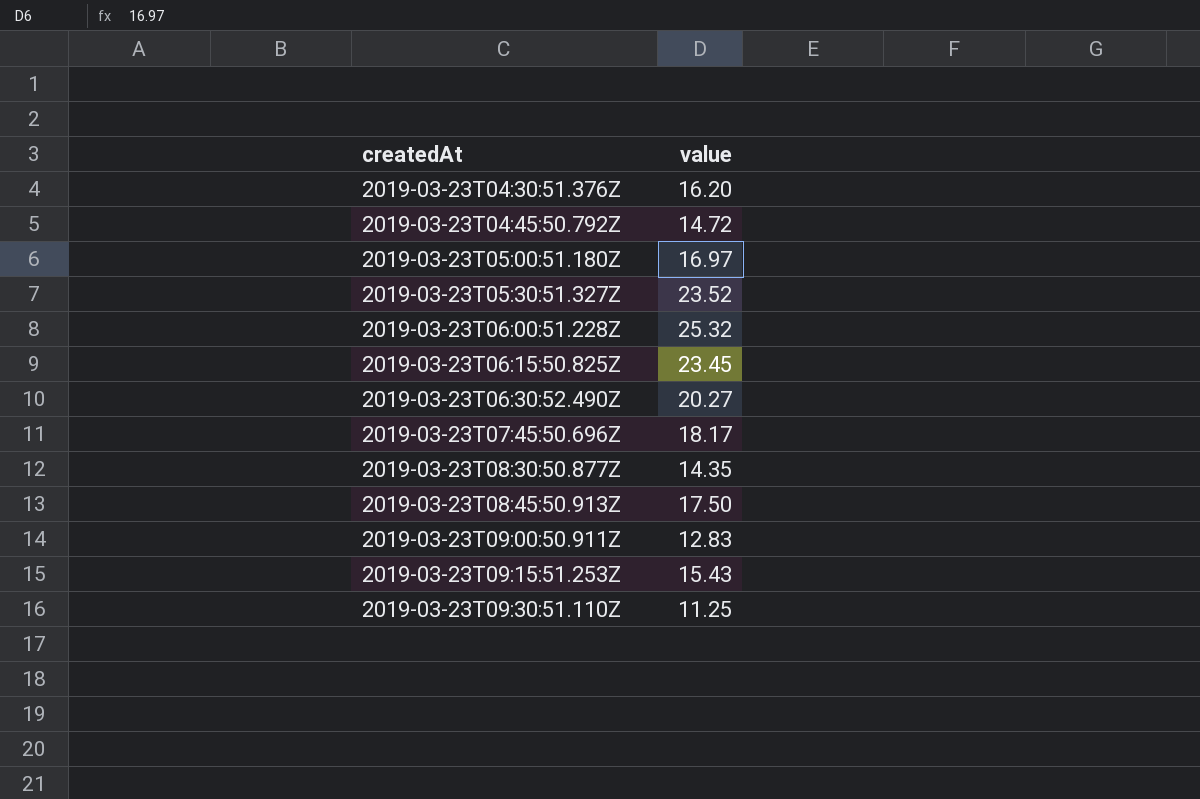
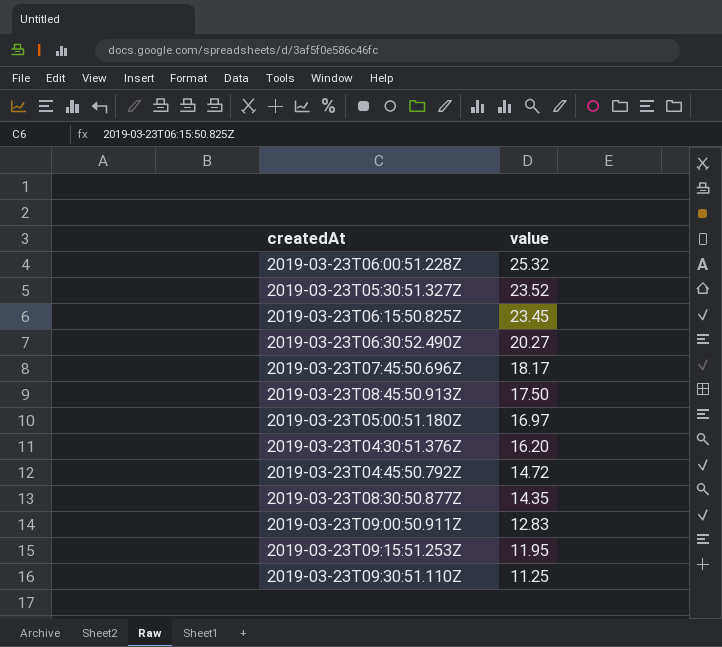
row order: createdAt ascending -> value descending
2019-03-23T09:15:51.253Z | value: 15.43 -> 11.95

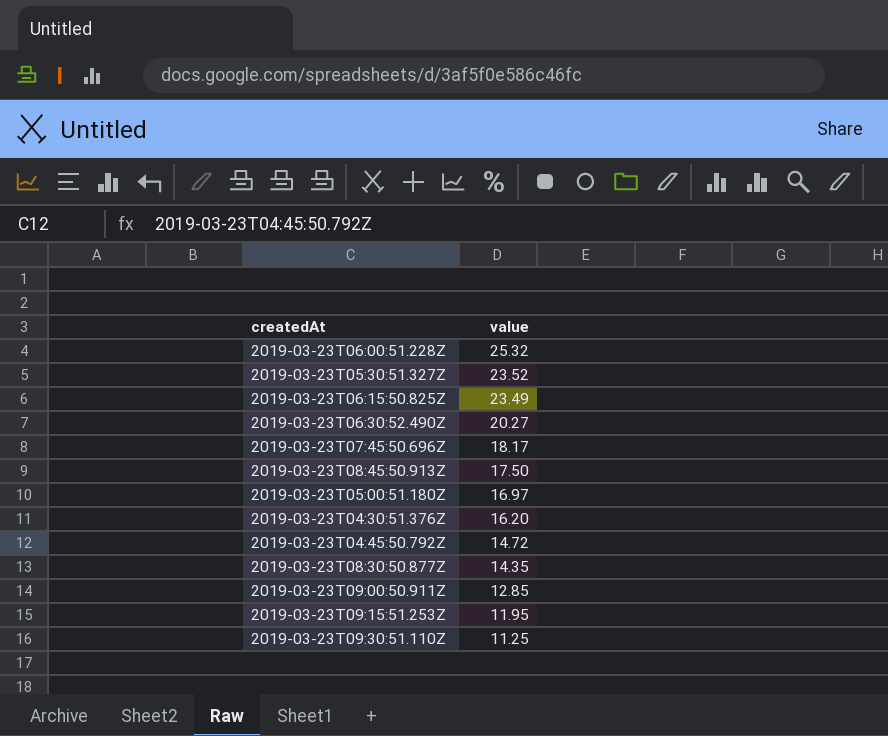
2019-03-23T06:15:50.825Z | value: 23.45 -> 23.49
2019-03-23T09:00:50.911Z | value: 12.83 -> 12.85

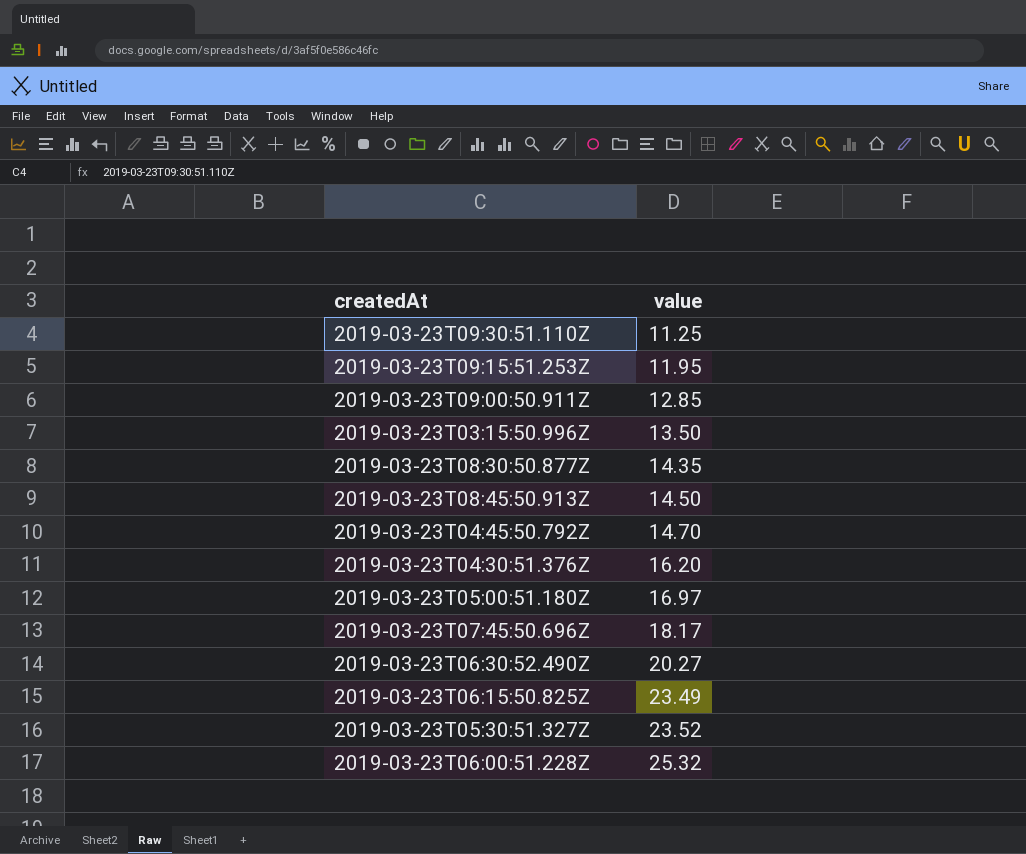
row order: value descending -> value ascending
row 2019-03-23T03:15:50.996Z: none -> 13.50
2019-03-23T08:45:50.913Z | value: 17.50 -> 14.50
2019-03-23T04:45:50.792Z | value: 14.72 -> 14.70

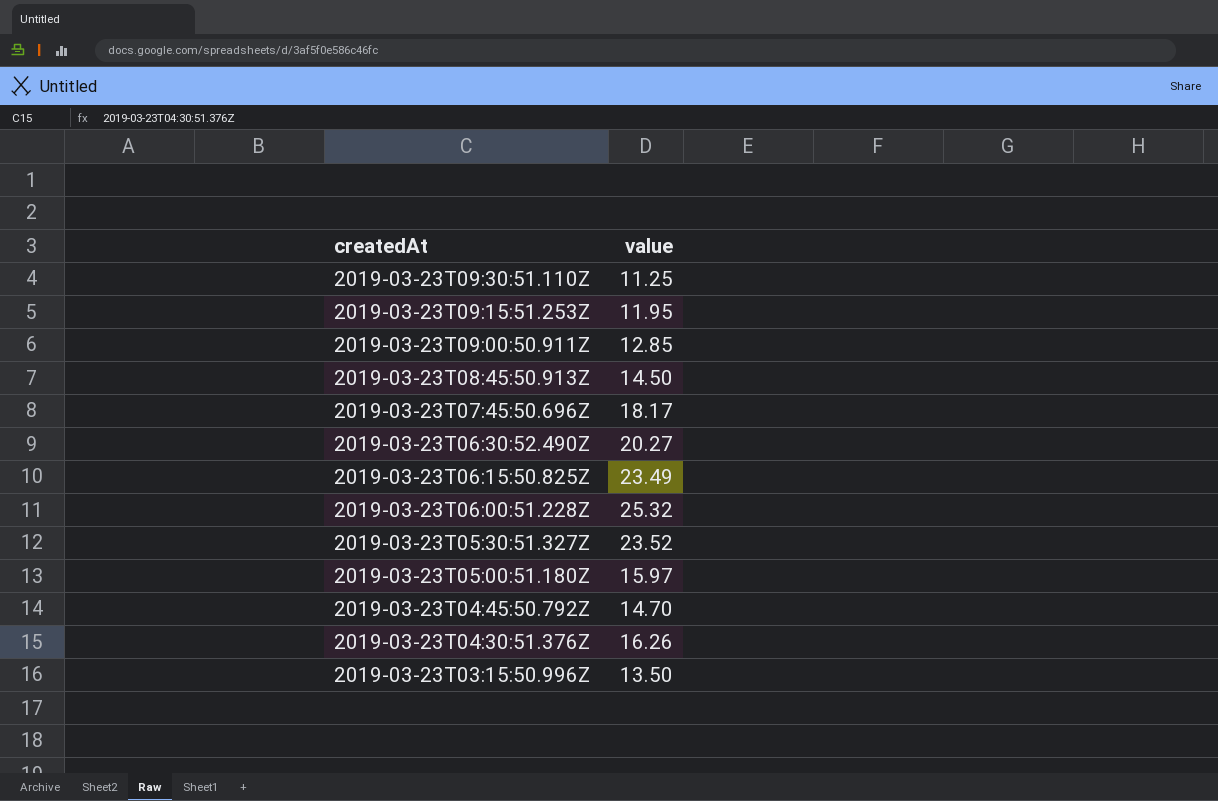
row order: value ascending -> createdAt descending
row 2019-03-23T08:30:50.877Z: 14.35 -> none
2019-03-23T05:00:51.180Z | value: 16.97 -> 15.97
2019-03-23T04:30:51.376Z | value: 16.20 -> 16.26

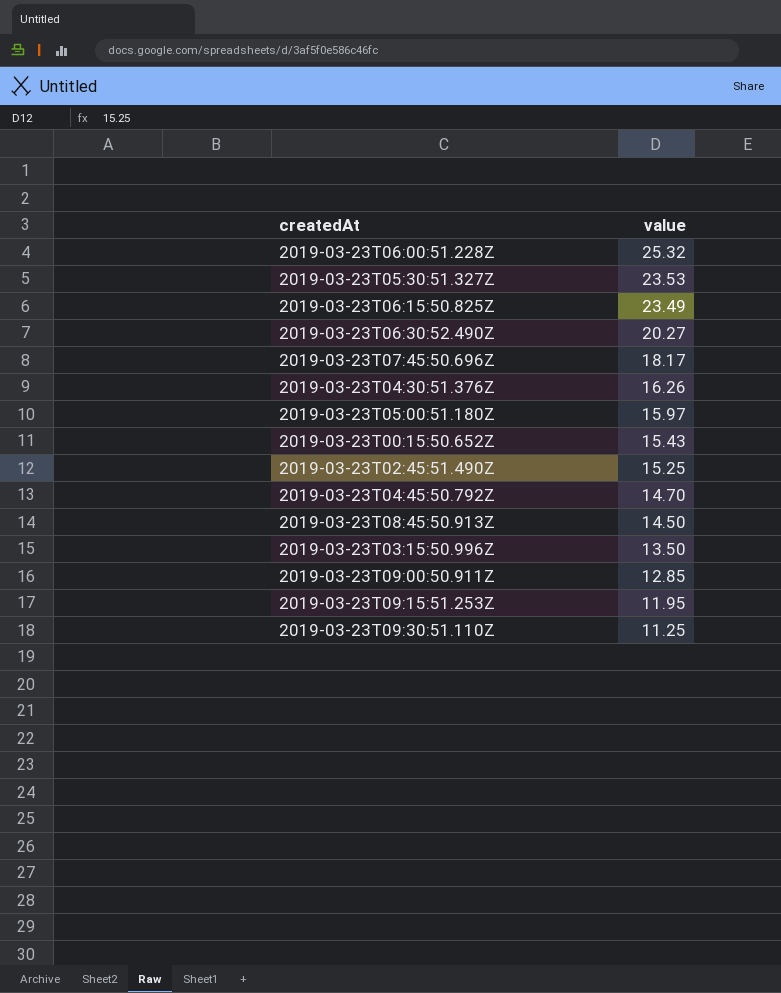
row order: createdAt descending -> value descending
2019-03-23T05:30:51.327Z | value: 23.52 -> 23.53
row 2019-03-23T00:15:50.652Z: none -> 15.43
row 2019-03-23T02:45:51.490Z: none -> 15.25

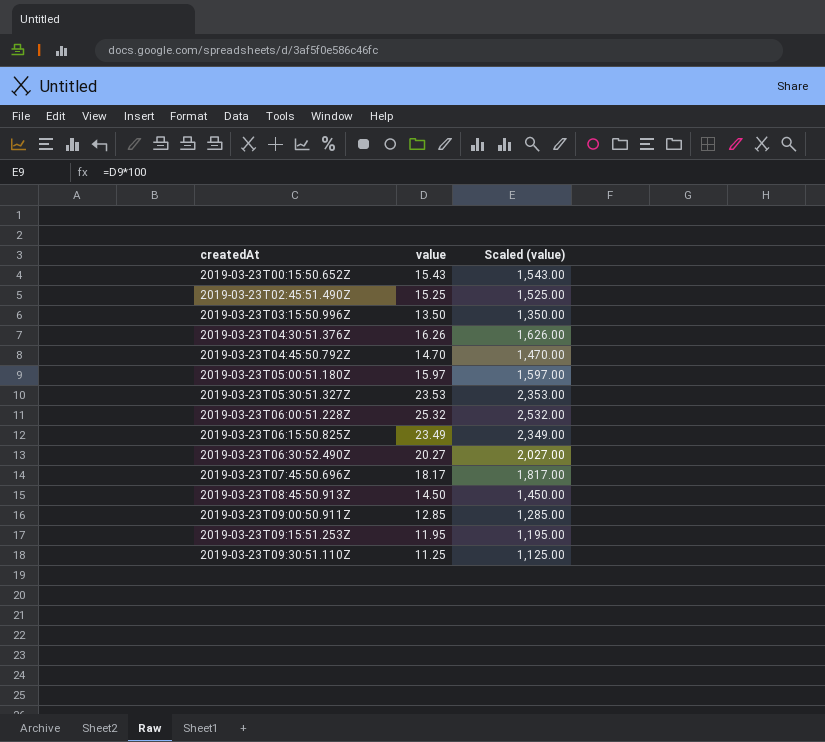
row order: value descending -> createdAt ascending
column Scaled (value) | formula: none -> [value] * 100

